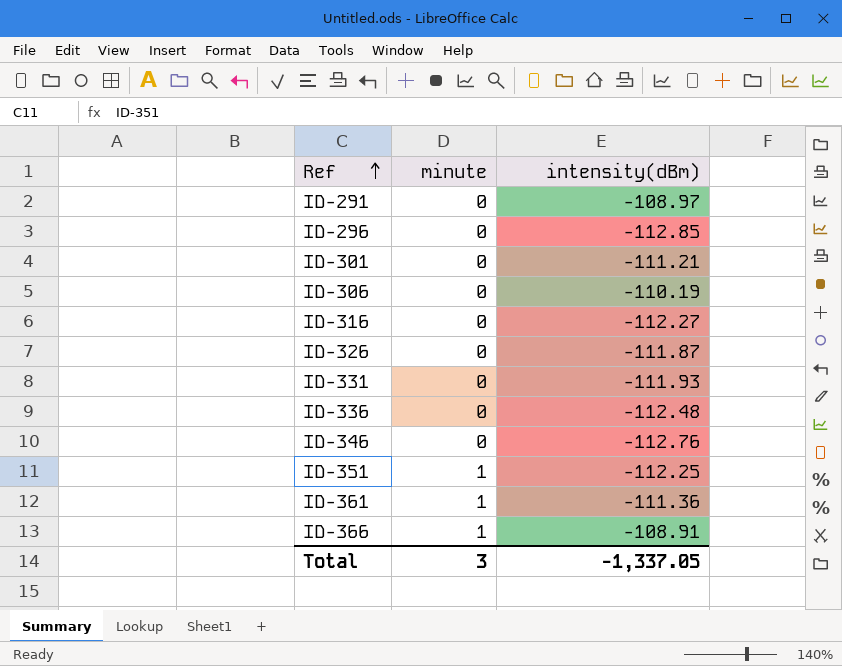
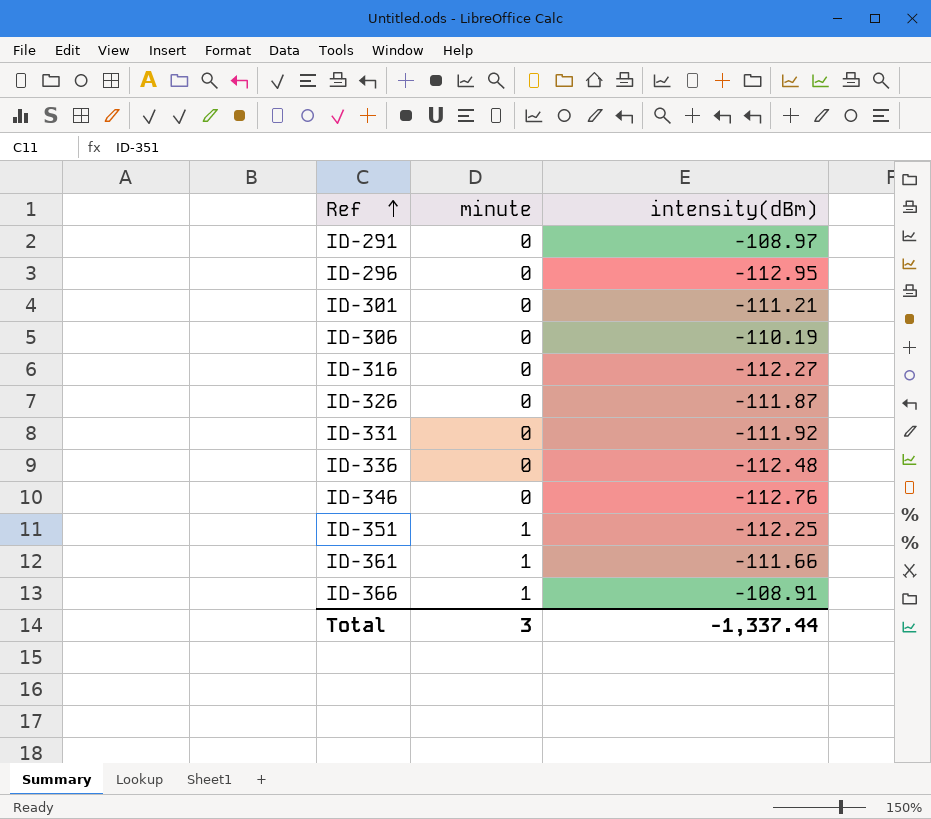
ID-296 | intensity(dBm): -112.85 -> -112.95
ID-331 | intensity(dBm): -111.93 -> -111.92
ID-361 | intensity(dBm): -111.36 -> -111.66
Total | intensity(dBm): -1,337.05 -> -1,337.44

